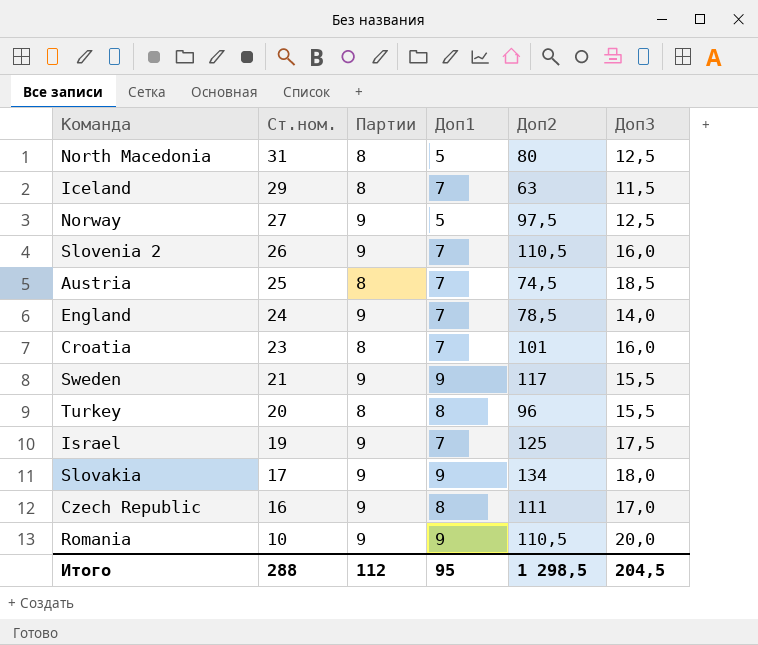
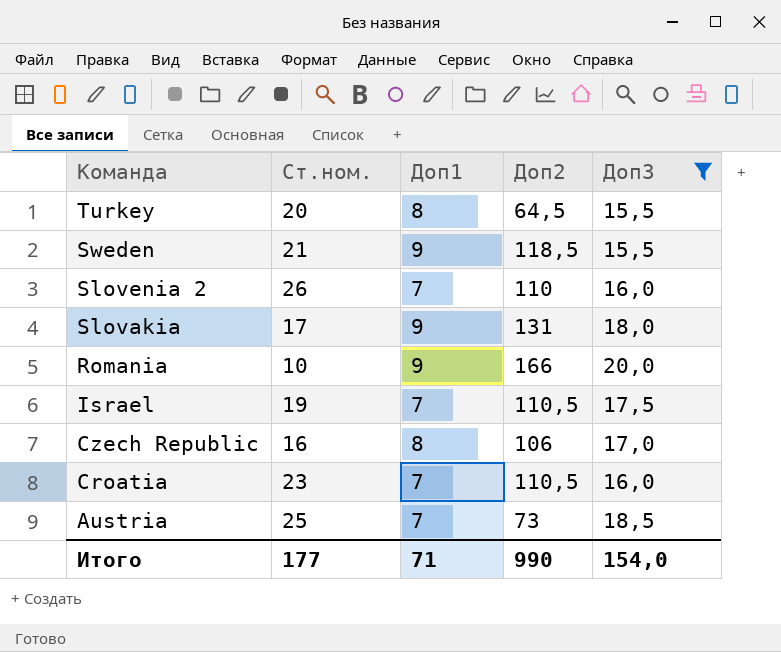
filter: none -> Доп3 >= 15,5
row order: Ст.ном. descending -> Команда descending
column Партии | position: 3 -> none
Turkey | Доп2: 96 -> 64,5
Sweden | Доп2: 117 -> 118,5
Slovenia 2 | Доп2: 110,5 -> 110
Slovakia | Доп2: 134 -> 131
Romania | Доп2: 110,5 -> 166
Israel | Доп2: 125 -> 110,5
Czech Republic | Доп2: 111 -> 106
Croatia | Доп2: 101 -> 110,5
Austria | Доп2: 74,5 -> 73
Итого | Ст.ном.: 288 -> 177
Итого | Доп1: 95 -> 71
Итого | Доп2: 1 298,5 -> 990
Итого | Доп3: 204,5 -> 154,0

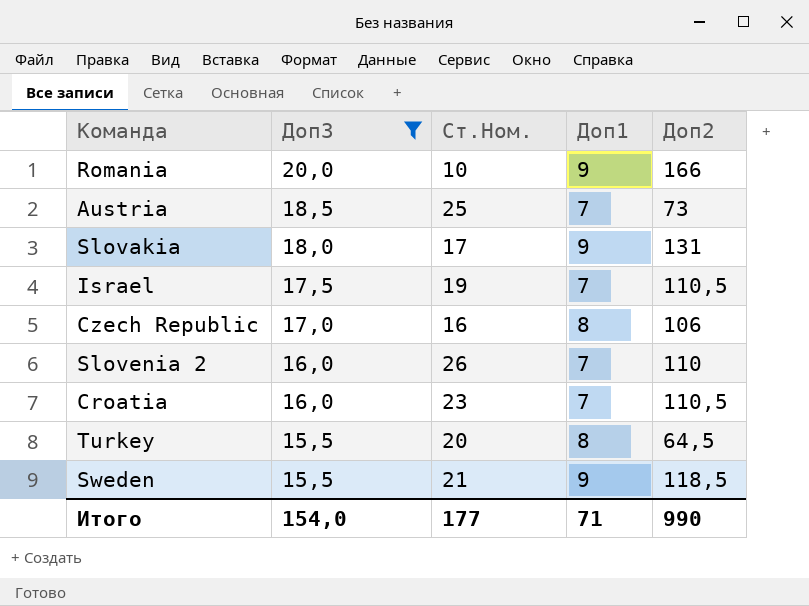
row order: Команда descending -> Доп3 descending
column Доп3 | position: 5 -> 2
column name: Ст.ном. -> Ст.Ном.

